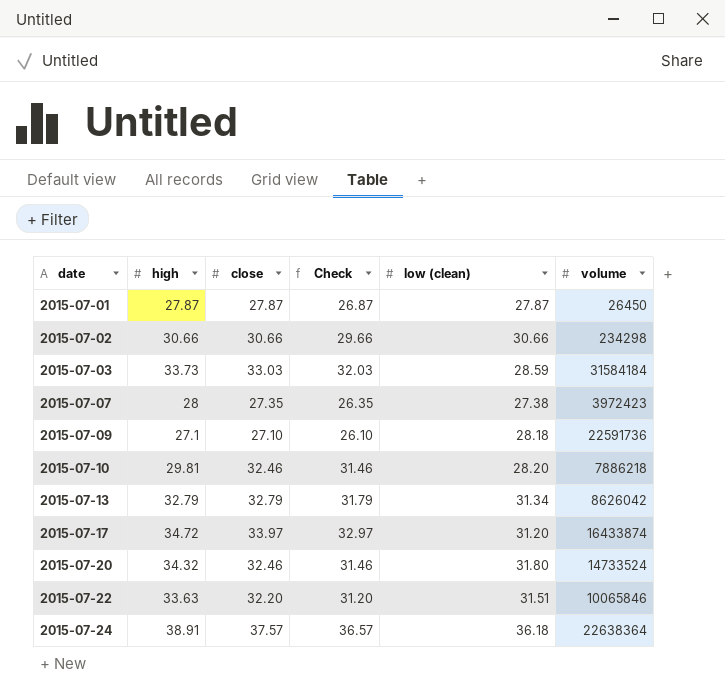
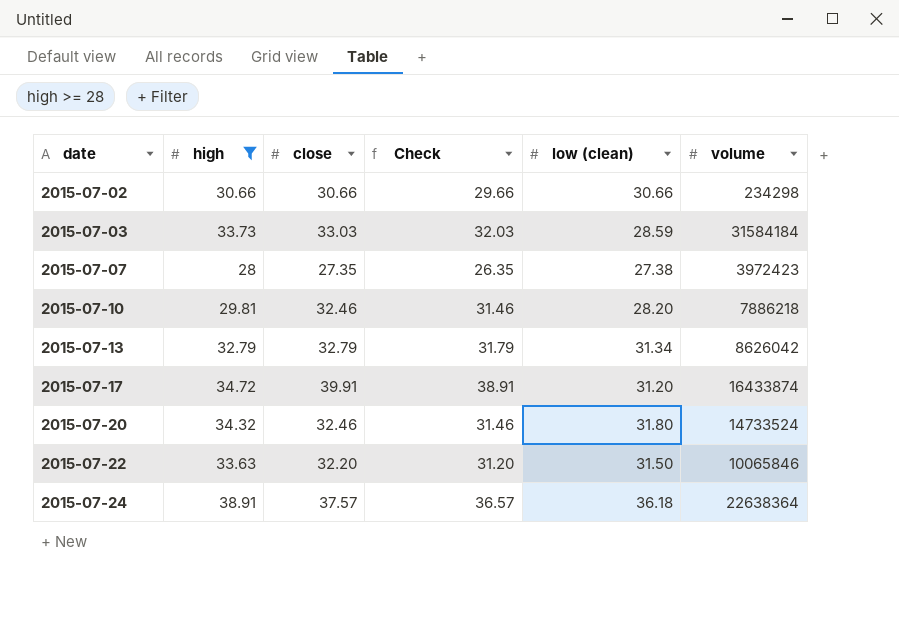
filter: none -> high >= 28
2015-07-17 | close: 33.97 -> 39.91
2015-07-17 | Check: 32.97 -> 38.91
2015-07-22 | low (clean): 31.51 -> 31.50

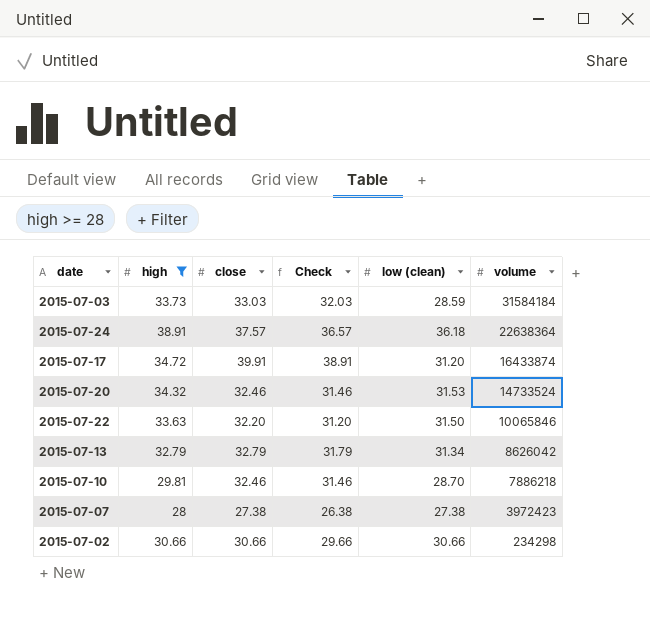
row order: date ascending -> volume descending
2015-07-20 | low (clean): 31.80 -> 31.53
2015-07-10 | low (clean): 28.20 -> 28.70
2015-07-07 | close: 27.35 -> 27.38
2015-07-07 | Check: 26.35 -> 26.38

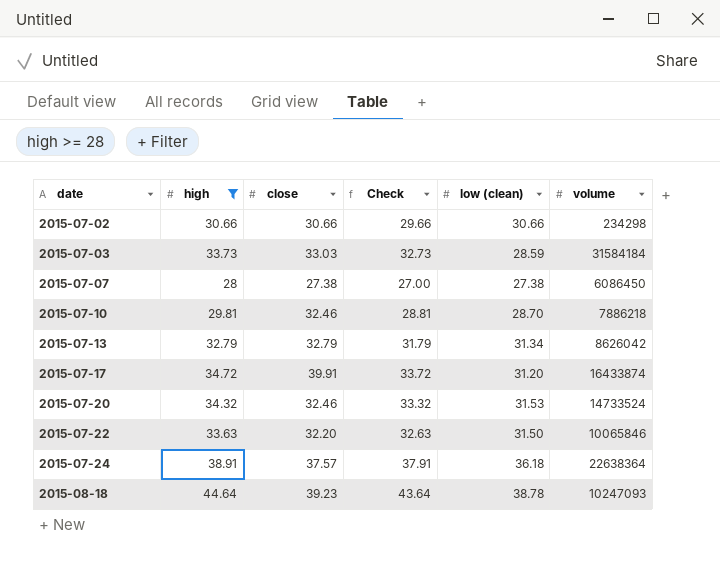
row order: volume descending -> date ascending
column Check | formula: [close] - 1 -> [high] - 1
2015-07-07 | volume: 3972423 -> 6086450
row 2015-08-18: none -> 44.64 | 39.23 | 43.64 | 38.78 | 10247093

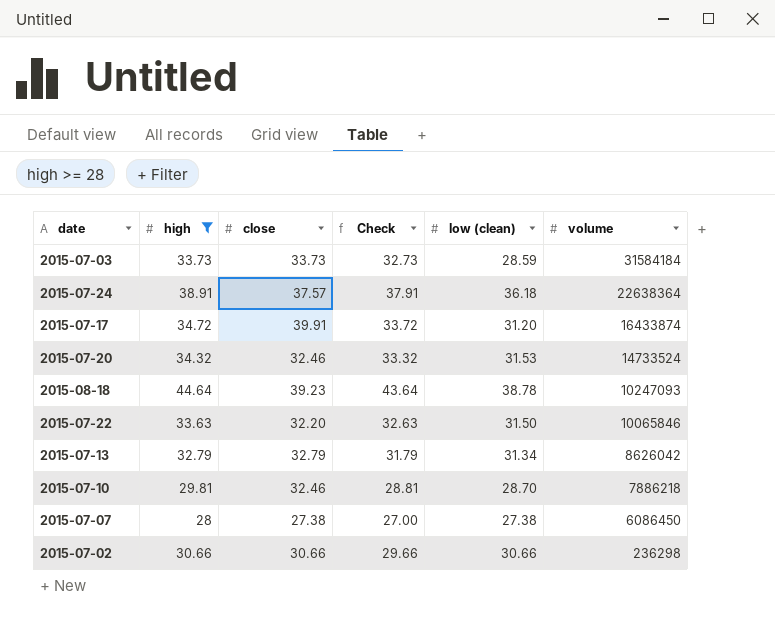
row order: date ascending -> volume descending
2015-07-03 | close: 33.03 -> 33.73
2015-07-02 | volume: 234298 -> 236298

